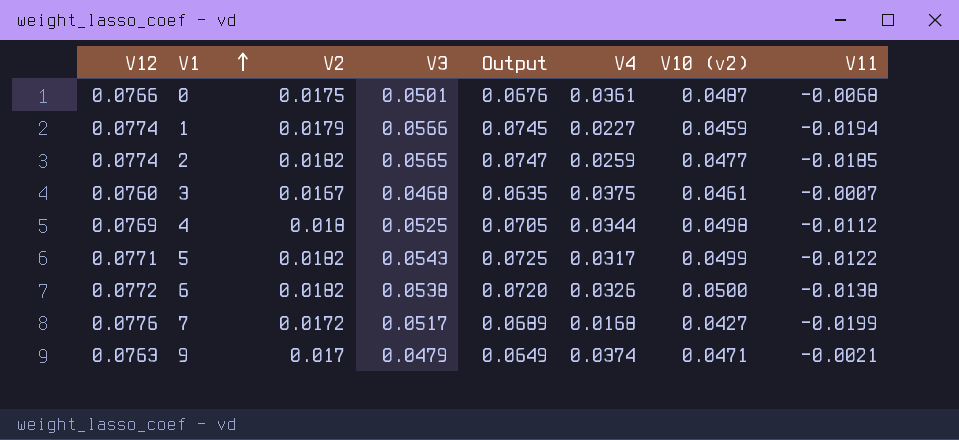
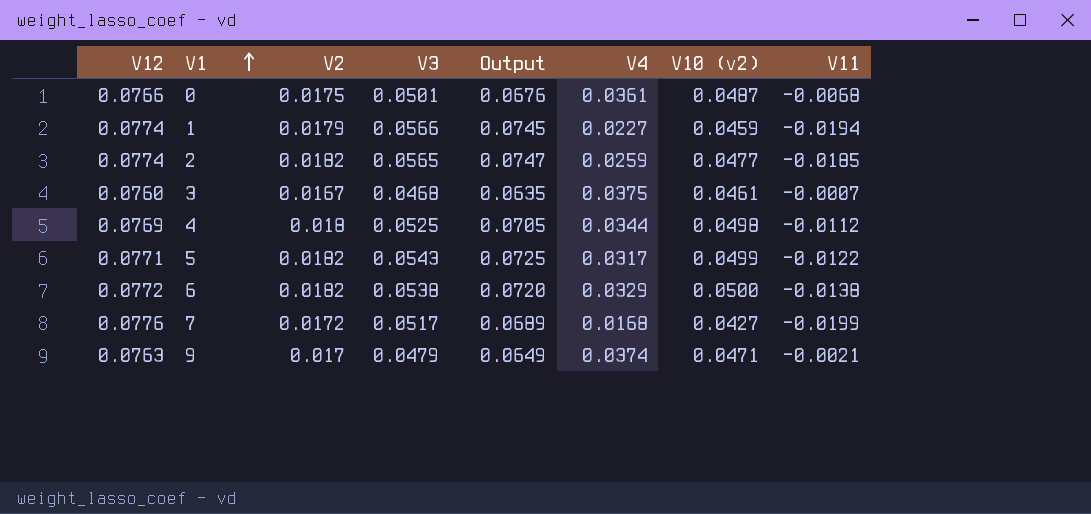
6 | V4: 0.0326 -> 0.0329

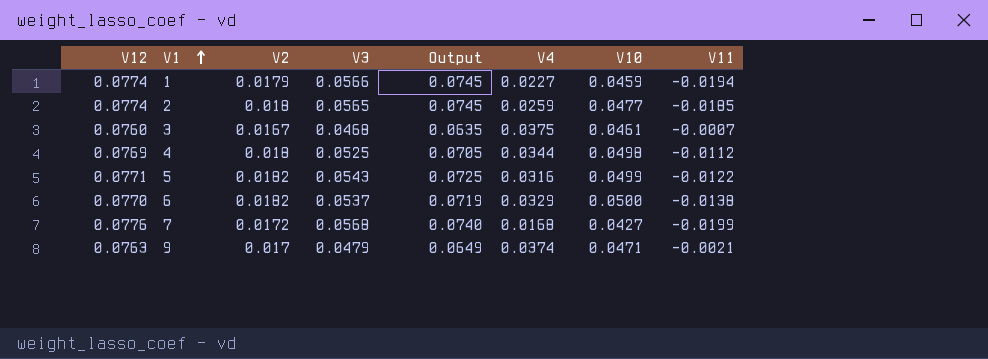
column name: V10 (v2) -> V10
row 0: 0.0766 | 0.0175 | 0.0501 | 0.0676 | 0.0361 | 0.0487 | -0.0068 -> none
2 | V2: 0.0182 -> 0.018
2 | Output: 0.0747 -> 0.0745
5 | V4: 0.0317 -> 0.0316
6 | V12: 0.0772 -> 0.0770
6 | V3: 0.0538 -> 0.0537
6 | Output: 0.0720 -> 0.0719
7 | V3: 0.0517 -> 0.0568
7 | Output: 0.0689 -> 0.0740

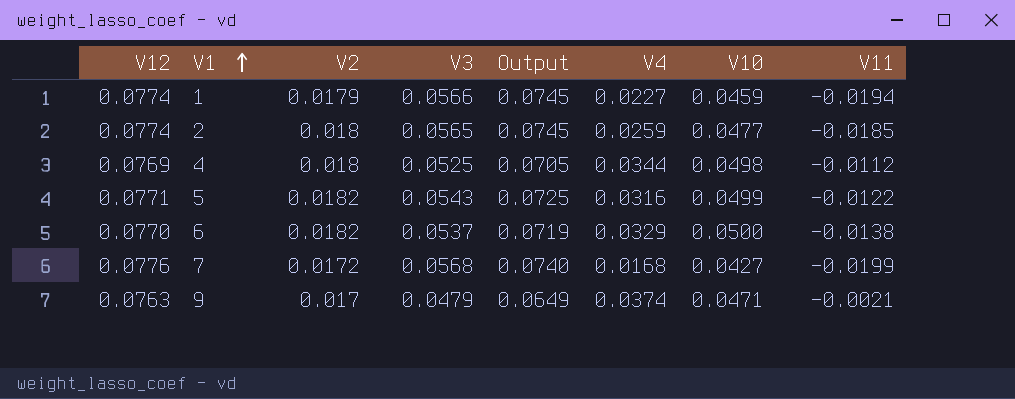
row 3: 0.0760 | 0.0167 | 0.0468 | 0.0635 | 0.0375 | 0.0461 | -0.0007 -> none

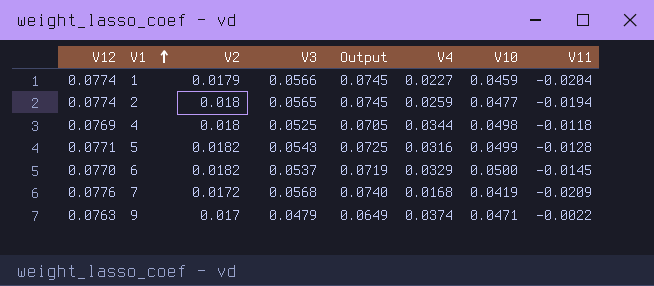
1 | V11: -0.0194 -> -0.0204
2 | V11: -0.0185 -> -0.0194
4 | V11: -0.0112 -> -0.0118
5 | V11: -0.0122 -> -0.0128
6 | V11: -0.0138 -> -0.0145
7 | V10: 0.0427 -> 0.0419
7 | V11: -0.0199 -> -0.0209
9 | V11: -0.0021 -> -0.0022

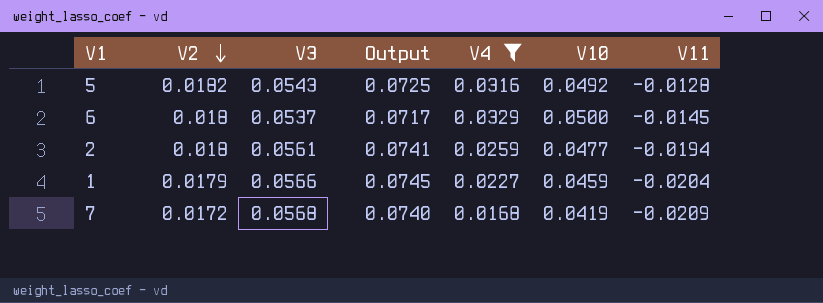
filter: none -> V4 <= 0.0329
row order: V1 ascending -> V2 descending
column V12 | position: 1 -> none
5 | V10: 0.0499 -> 0.0492
6 | V2: 0.0182 -> 0.018
6 | Output: 0.0719 -> 0.0717
2 | V3: 0.0565 -> 0.0561
2 | Output: 0.0745 -> 0.0741

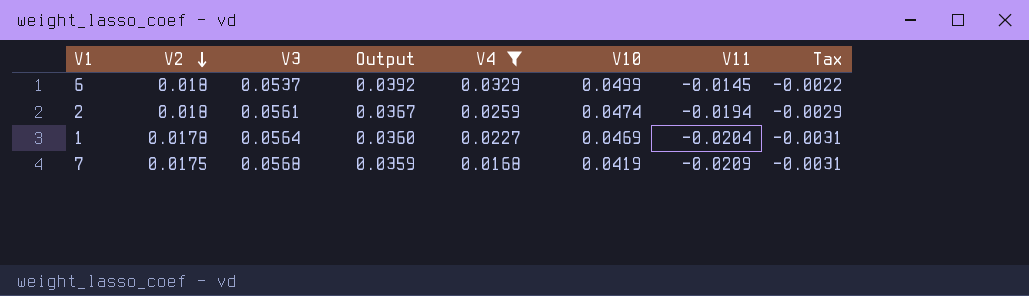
column Output | formula: [V2] + [V3] -> [V3] + [V11]
column Tax | formula: none -> [V11] * 0.15
row 5: 0.0182 | 0.0543 | 0.0725 | 0.0316 | 0.0492 | -0.0128 -> none
6 | V10: 0.0500 -> 0.0499
2 | V10: 0.0477 -> 0.0474
1 | V2: 0.0179 -> 0.0178
1 | V3: 0.0566 -> 0.0564
1 | V10: 0.0459 -> 0.0469
7 | V2: 0.0172 -> 0.0175

